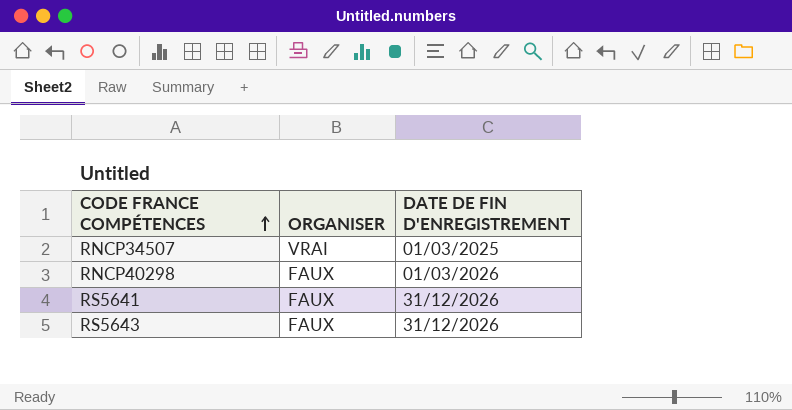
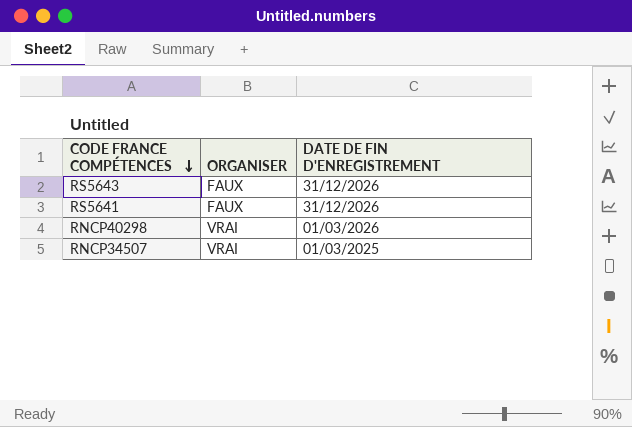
row order: CODE FRANCE COMPÉTENCES ascending -> CODE FRANCE COMPÉTENCES descending
RNCP40298 | ORGANISER: FAUX -> VRAI

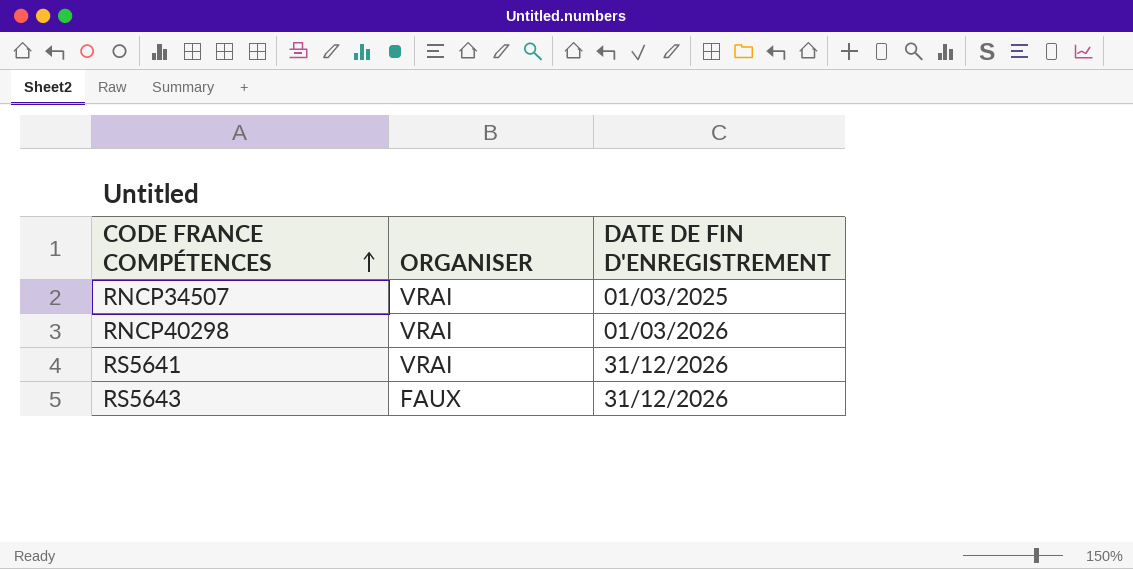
row order: CODE FRANCE COMPÉTENCES descending -> CODE FRANCE COMPÉTENCES ascending
RS5641 | ORGANISER: FAUX -> VRAI

